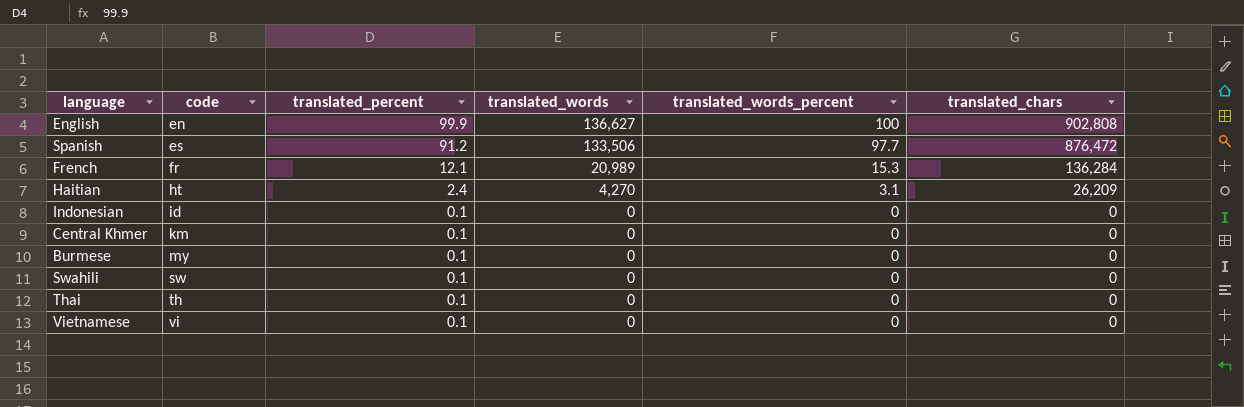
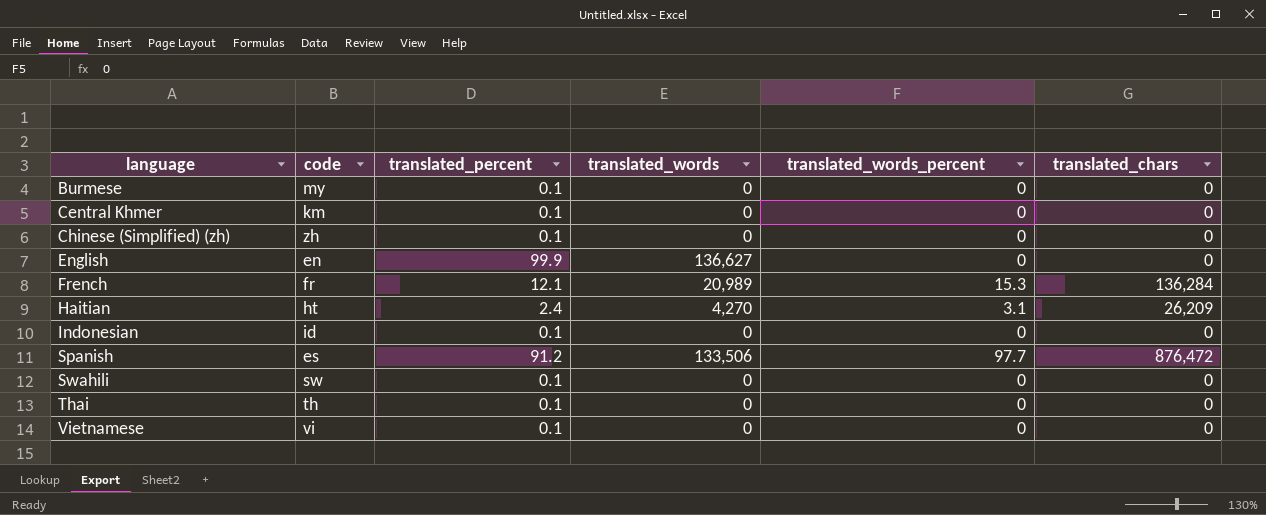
row order: code ascending -> language ascending
row Chinese (Simplified) (zh): none -> zh | 0.1 | 0 | 0 | 0
English | translated_words_percent: 100 -> 0
English | translated_chars: 902,808 -> 0

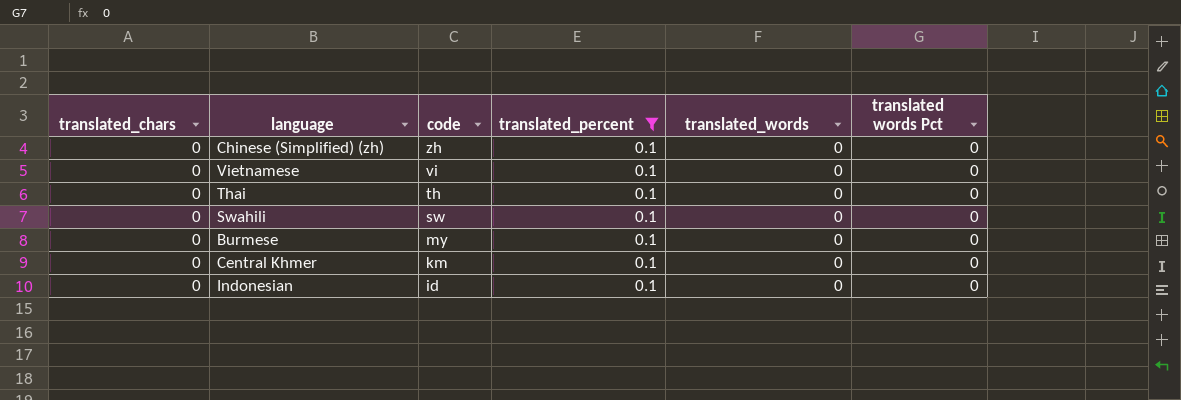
filter: none -> translated_percent = 0.1
row order: language ascending -> code descending
column translated_chars | position: 6 -> 1
column name: translated_words_percent -> translated words Pct

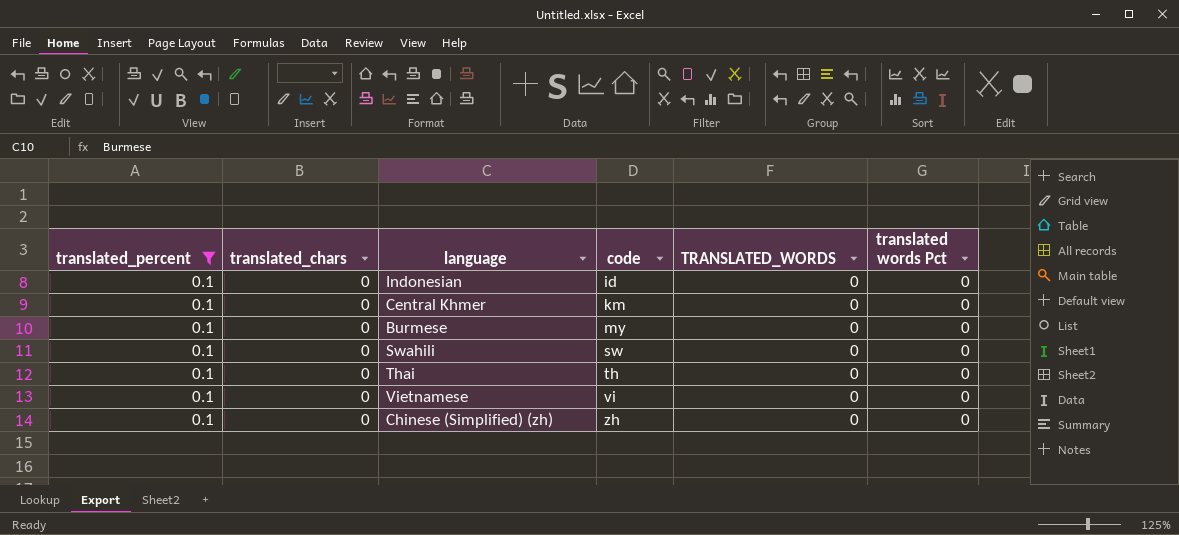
row order: code descending -> code ascending
column translated_percent | position: 4 -> 1
column name: translated_words -> TRANSLATED_WORDS

